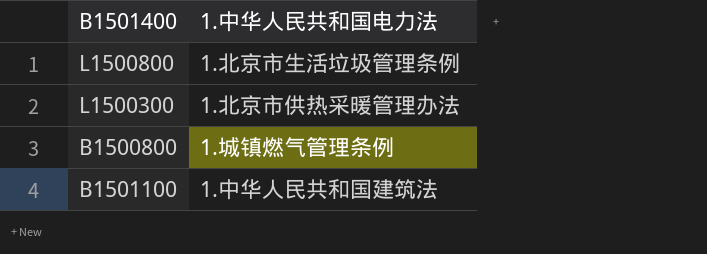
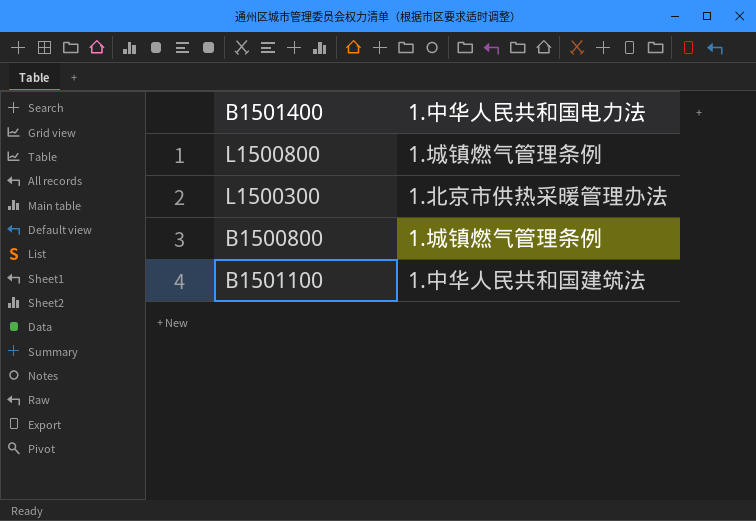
L1500800 | 1.中华人民共和国电力法: 1.北京市生活垃圾管理条例 -> 1.城镇燃气管理条例

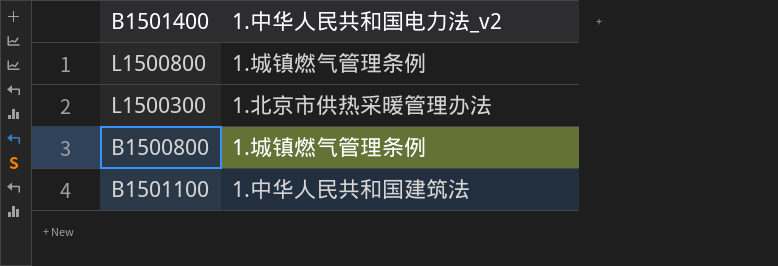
column name: 1.中华人民共和国电力法 -> 1.中华人民共和国电力法_v2

